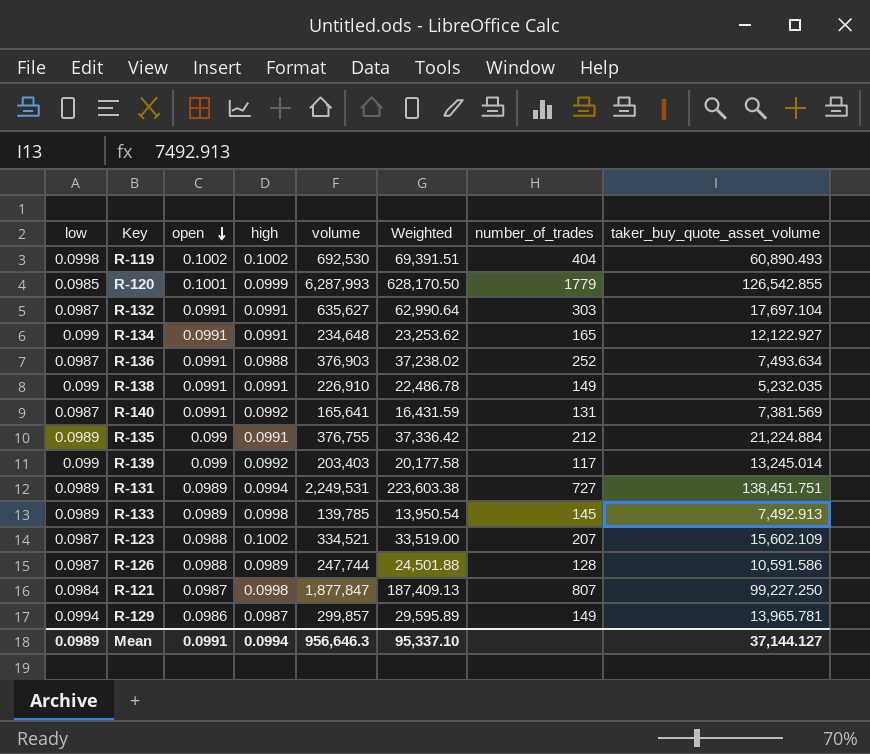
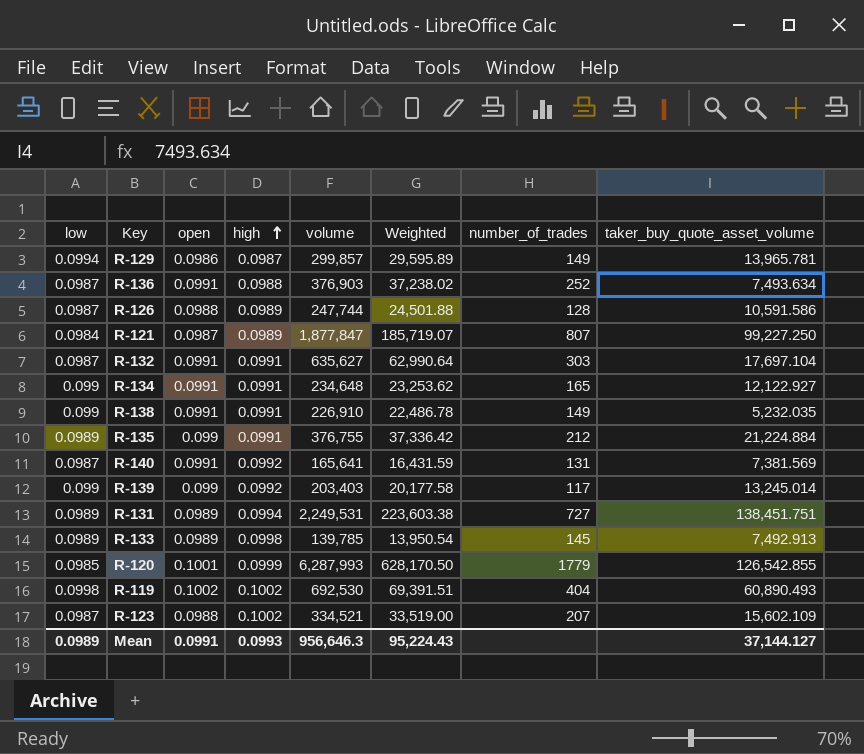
row order: open descending -> high ascending
R-121 | high: 0.0998 -> 0.0989
R-121 | Weighted: 187,409.13 -> 185,719.07
Mean | high: 0.0994 -> 0.0993
Mean | Weighted: 95,337.10 -> 95,224.43

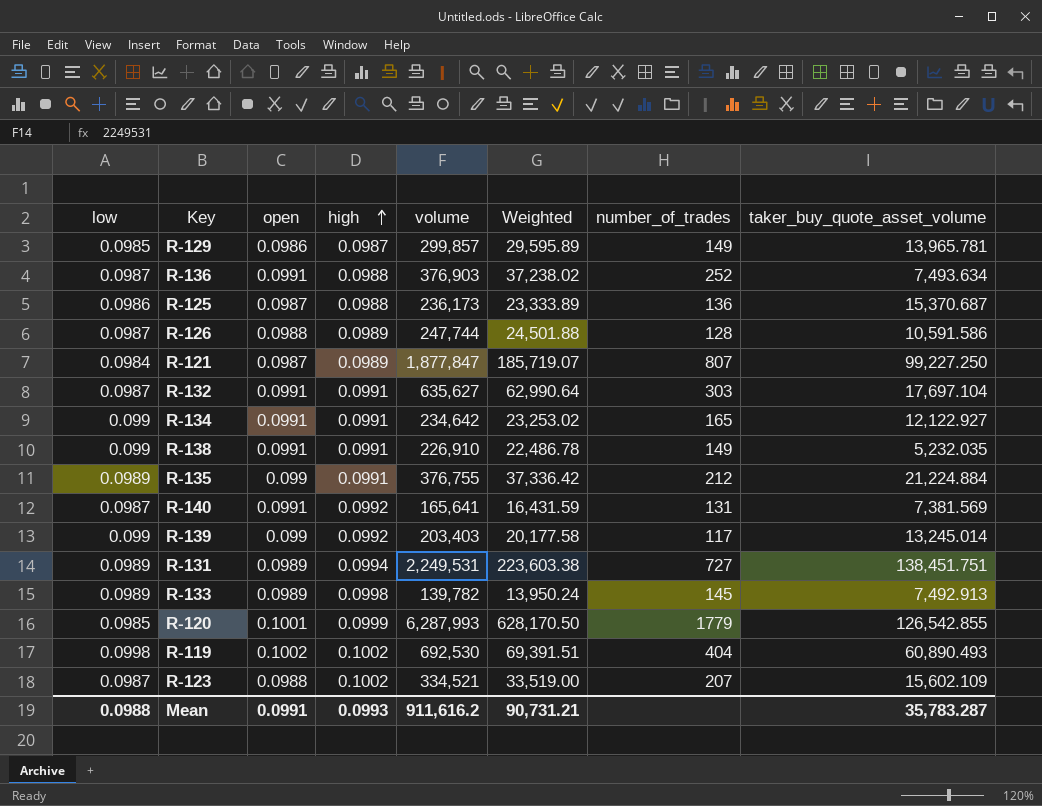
R-129 | low: 0.0994 -> 0.0985
row R-125: none -> 0.0986 | 0.0987 | 0.0988 | 236,173 | 23,333.89 | 136 | 15,370.687
R-134 | volume: 234,648 -> 234,642
R-134 | Weighted: 23,253.62 -> 23,253.02
R-133 | volume: 139,785 -> 139,782
R-133 | Weighted: 13,950.54 -> 13,950.24
Mean | low: 0.0989 -> 0.0988
Mean | volume: 956,646.3 -> 911,616.2
Mean | Weighted: 95,224.43 -> 90,731.21
Mean | taker_buy_quote_asset_volume: 37,144.127 -> 35,783.287

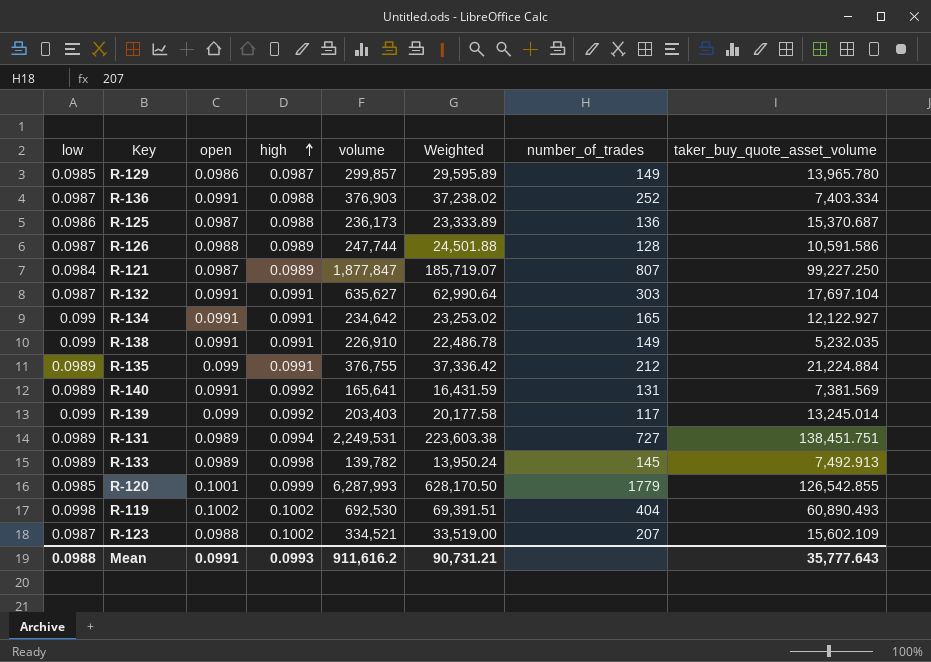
R-129 | taker_buy_quote_asset_volume: 13,965.781 -> 13,965.780
R-136 | taker_buy_quote_asset_volume: 7,493.634 -> 7,403.334
R-140 | low: 0.0987 -> 0.0989
Mean | taker_buy_quote_asset_volume: 35,783.287 -> 35,777.643

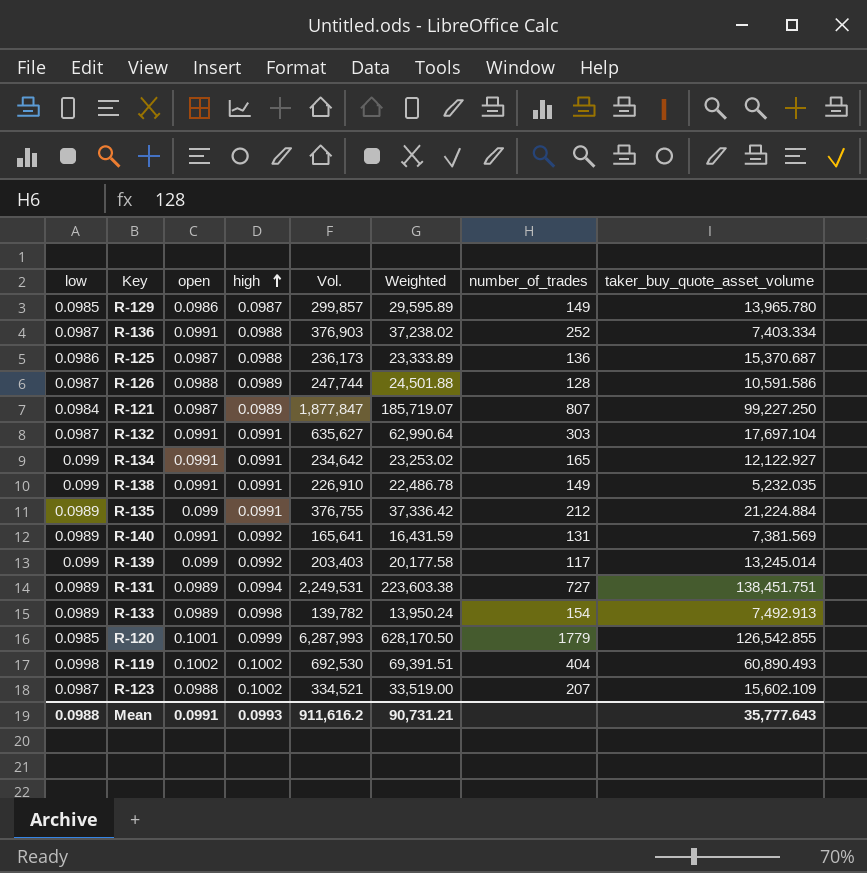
column name: volume -> Vol.
R-133 | number_of_trades: 145 -> 154

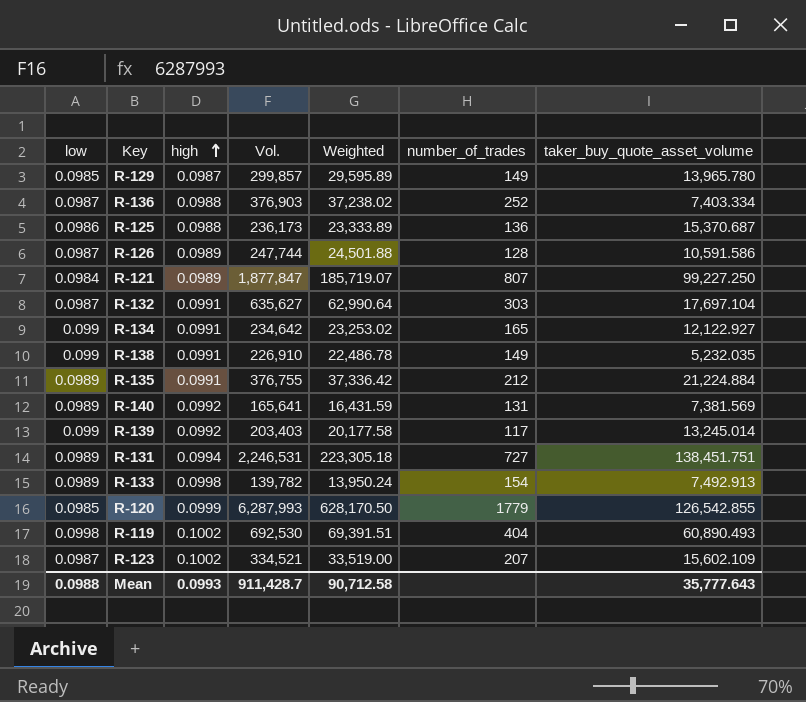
column open | position: 3 -> none
R-131 | Vol.: 2,249,531 -> 2,246,531
R-131 | Weighted: 223,603.38 -> 223,305.18
Mean | Vol.: 911,616.2 -> 911,428.7
Mean | Weighted: 90,731.21 -> 90,712.58

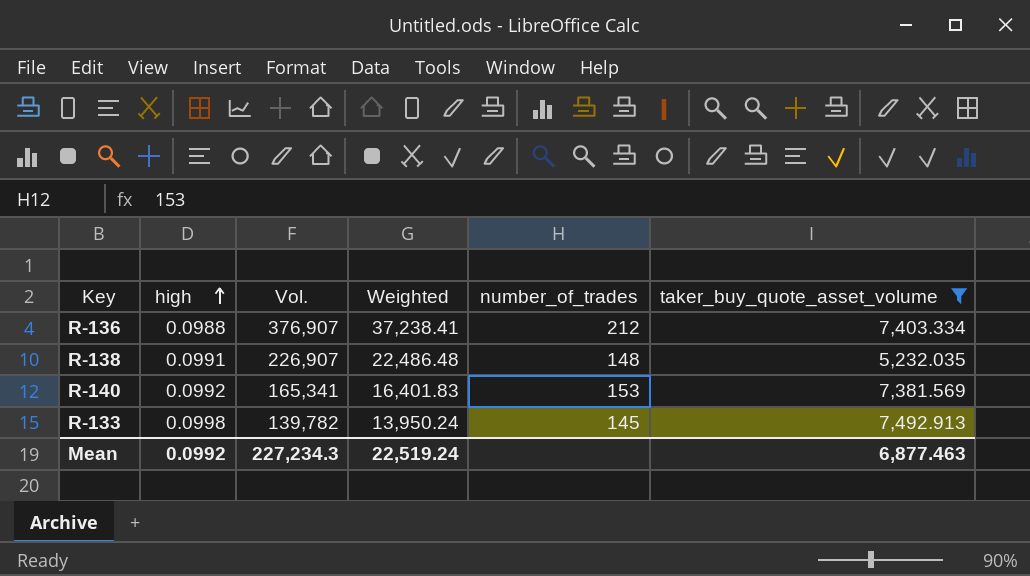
filter: none -> taker_buy_quote_asset_volume <= 7,492.913
column low | position: 1 -> none
R-136 | Vol.: 376,903 -> 376,907
R-136 | Weighted: 37,238.02 -> 37,238.41
R-136 | number_of_trades: 252 -> 212
R-138 | Vol.: 226,910 -> 226,907
R-138 | Weighted: 22,486.78 -> 22,486.48
R-138 | number_of_trades: 149 -> 148
R-140 | Vol.: 165,641 -> 165,341
R-140 | Weighted: 16,431.59 -> 16,401.83
R-140 | number_of_trades: 131 -> 153
R-133 | number_of_trades: 154 -> 145
Mean | high: 0.0993 -> 0.0992
Mean | Vol.: 911,428.7 -> 227,234.3
Mean | Weighted: 90,712.58 -> 22,519.24
Mean | taker_buy_quote_asset_volume: 35,777.643 -> 6,877.463

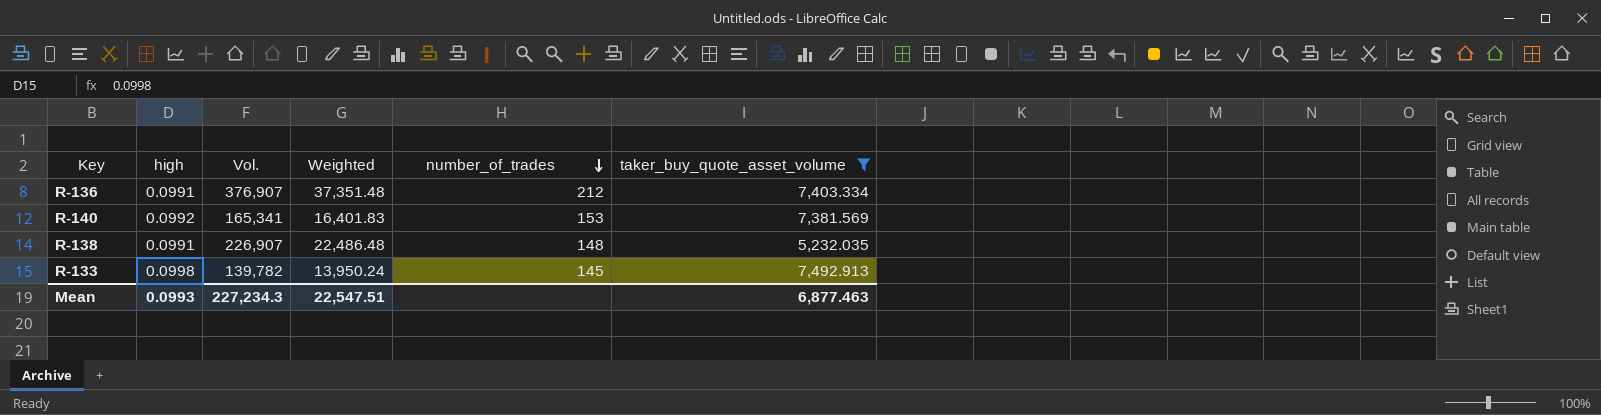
row order: high ascending -> number_of_trades descending
R-136 | high: 0.0988 -> 0.0991
R-136 | Weighted: 37,238.41 -> 37,351.48
Mean | high: 0.0992 -> 0.0993
Mean | Weighted: 22,519.24 -> 22,547.51

